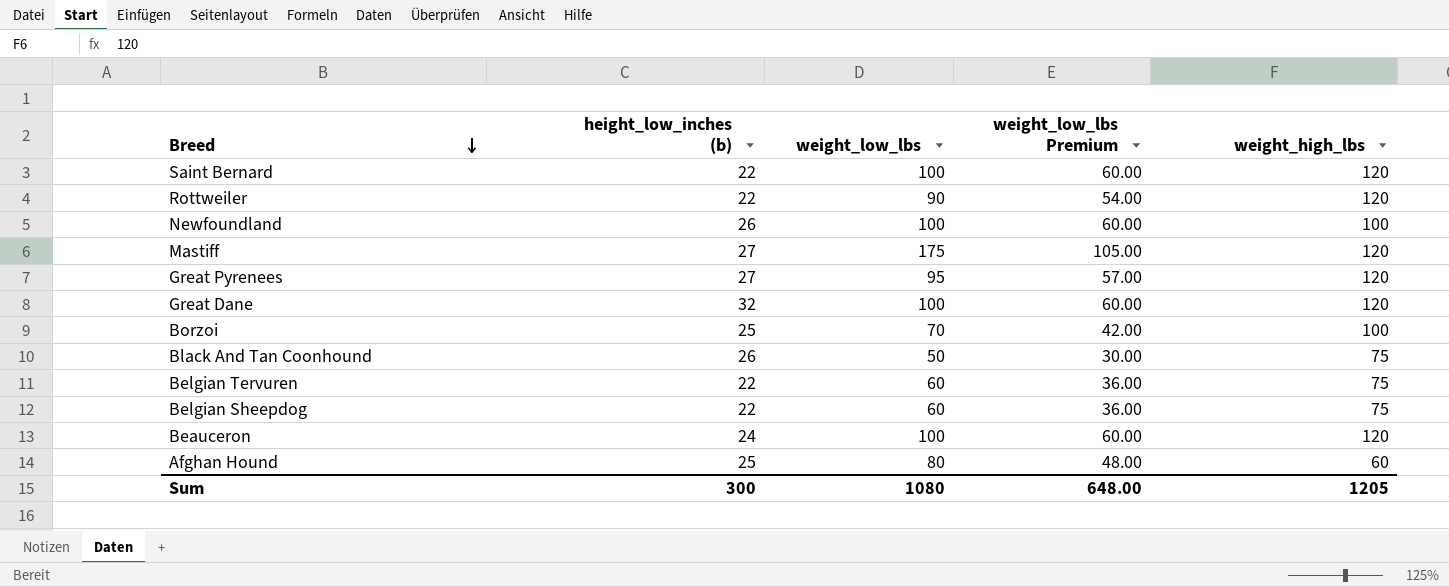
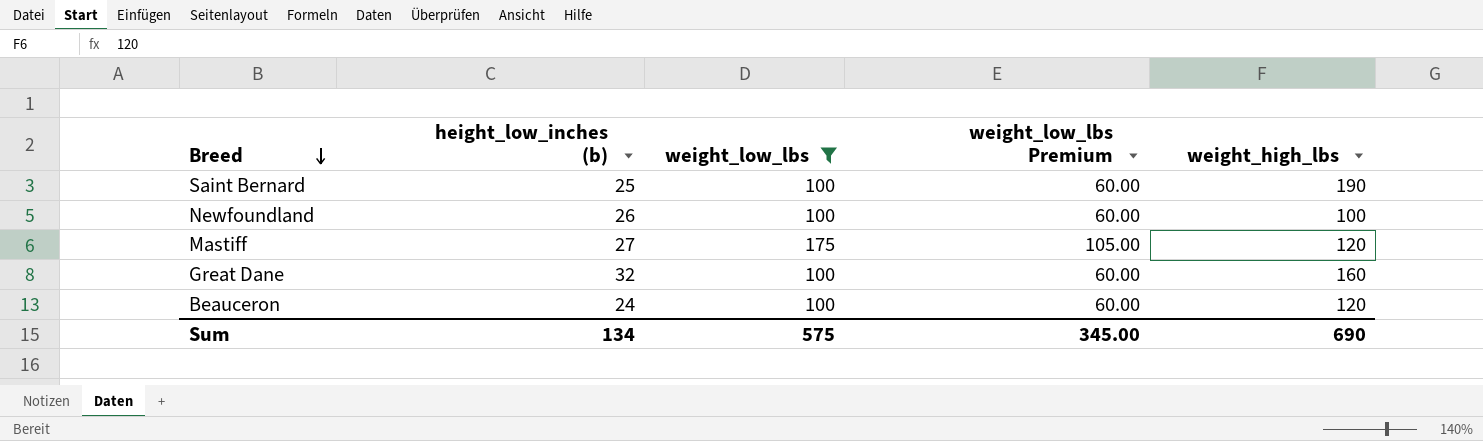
filter: none -> weight_low_lbs >= 100
Saint Bernard | height_low_inches (b): 22 -> 25
Saint Bernard | weight_high_lbs: 120 -> 190
Great Dane | weight_high_lbs: 120 -> 160
Sum | height_low_inches (b): 300 -> 134
Sum | weight_low_lbs: 1080 -> 575
Sum | weight_low_lbs Premium: 648.00 -> 345.00
Sum | weight_high_lbs: 1205 -> 690

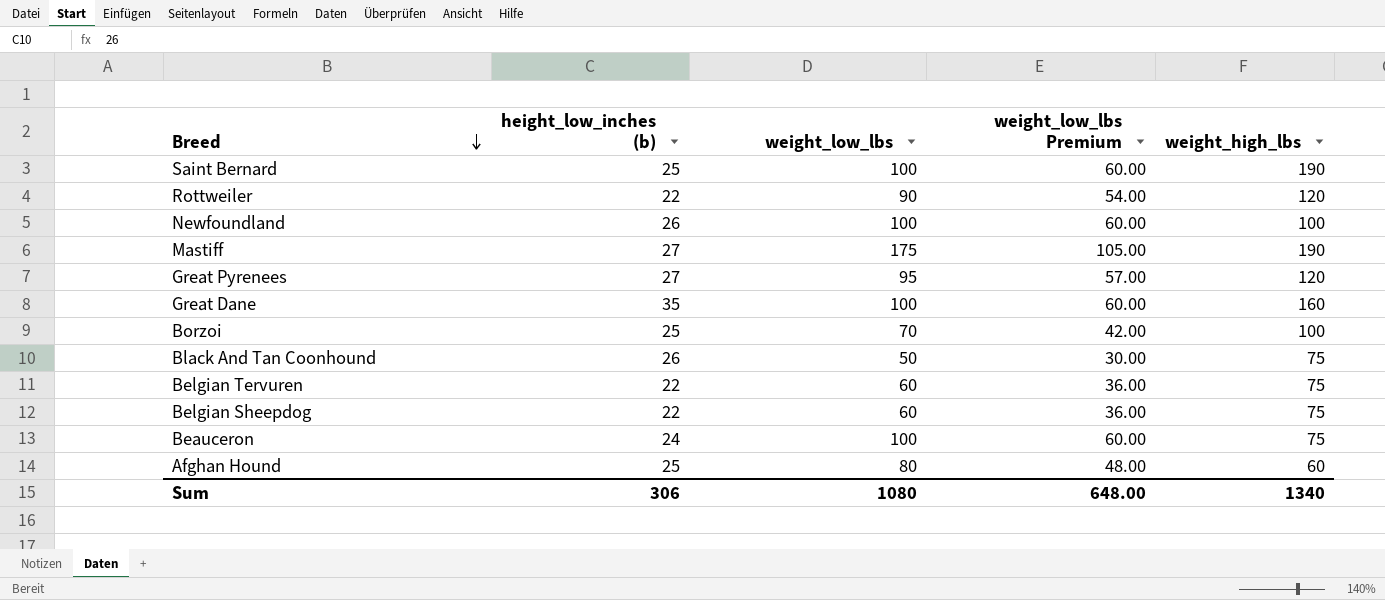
filter: weight_low_lbs >= 100 -> none
Mastiff | weight_high_lbs: 120 -> 190
Great Dane | height_low_inches (b): 32 -> 35
Beauceron | weight_high_lbs: 120 -> 75
Sum | height_low_inches (b): 134 -> 306
Sum | weight_low_lbs: 575 -> 1080
Sum | weight_low_lbs Premium: 345.00 -> 648.00
Sum | weight_high_lbs: 690 -> 1340

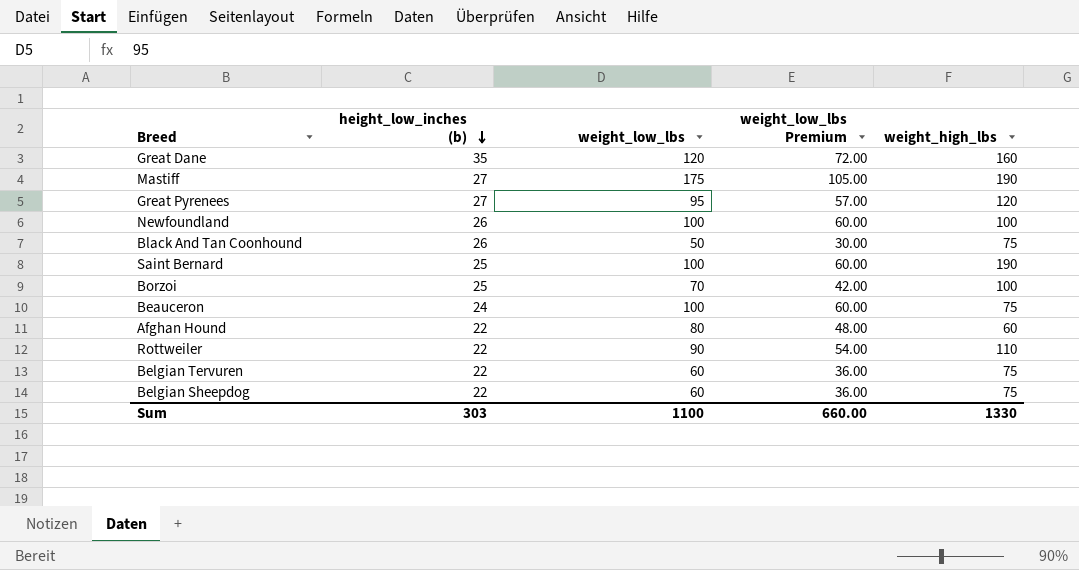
row order: Breed descending -> height_low_inches (b) descending
Great Dane | weight_low_lbs: 100 -> 120
Great Dane | weight_low_lbs Premium: 60.00 -> 72.00
Afghan Hound | height_low_inches (b): 25 -> 22
Rottweiler | weight_high_lbs: 120 -> 110
Sum | height_low_inches (b): 306 -> 303
Sum | weight_low_lbs: 1080 -> 1100
Sum | weight_low_lbs Premium: 648.00 -> 660.00
Sum | weight_high_lbs: 1340 -> 1330

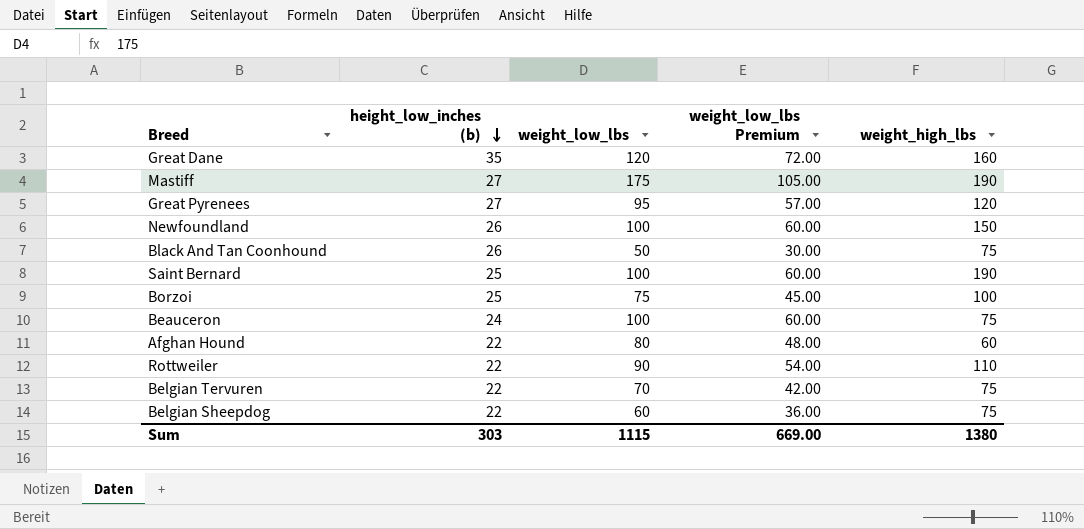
Newfoundland | weight_high_lbs: 100 -> 150
Borzoi | weight_low_lbs: 70 -> 75
Borzoi | weight_low_lbs Premium: 42.00 -> 45.00
Belgian Tervuren | weight_low_lbs: 60 -> 70
Belgian Tervuren | weight_low_lbs Premium: 36.00 -> 42.00
Sum | weight_low_lbs: 1100 -> 1115
Sum | weight_low_lbs Premium: 660.00 -> 669.00
Sum | weight_high_lbs: 1330 -> 1380

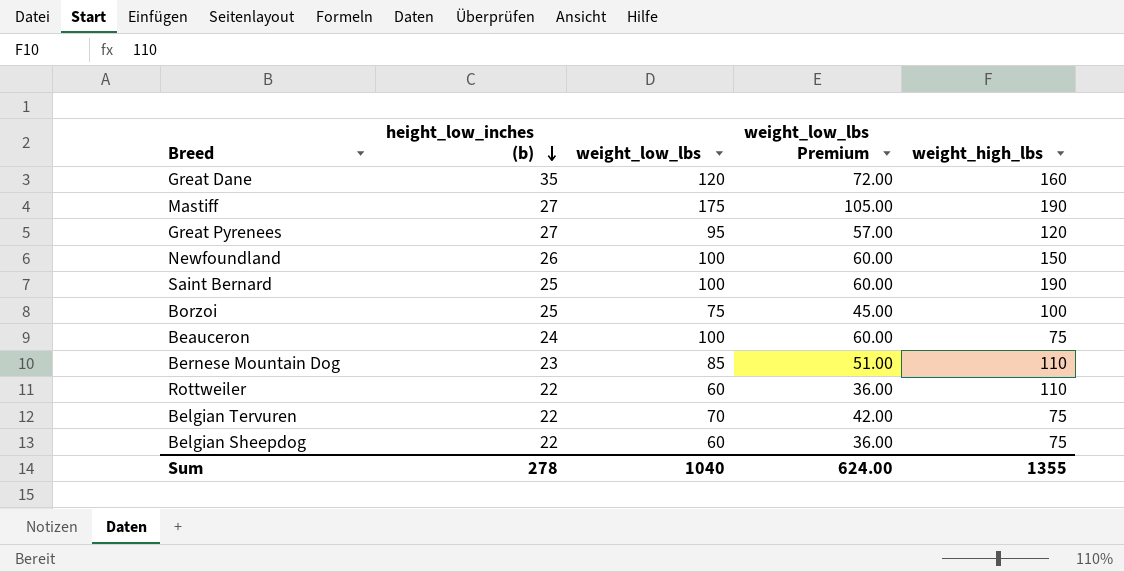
row Black And Tan Coonhound: 26 | 50 | 30.00 | 75 -> none
row Afghan Hound: 22 | 80 | 48.00 | 60 -> none
row Bernese Mountain Dog: none -> 23 | 85 | 51.00 | 110
Rottweiler | weight_low_lbs: 90 -> 60
Rottweiler | weight_low_lbs Premium: 54.00 -> 36.00
Sum | height_low_inches (b): 303 -> 278
Sum | weight_low_lbs: 1115 -> 1040
Sum | weight_low_lbs Premium: 669.00 -> 624.00
Sum | weight_high_lbs: 1380 -> 1355

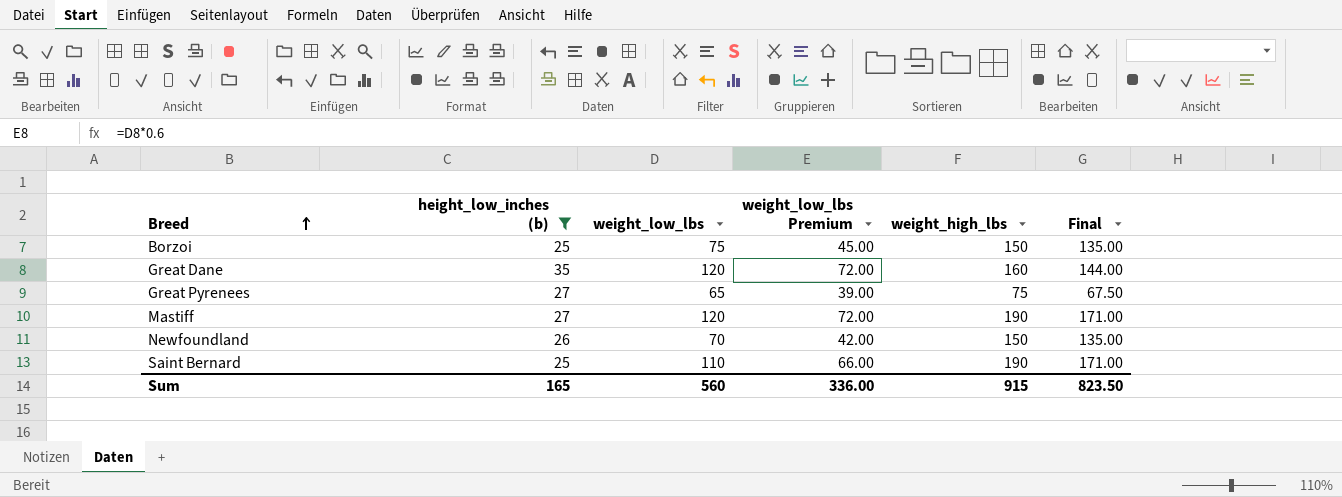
filter: none -> height_low_inches (b) >= 25
row order: height_low_inches (b) descending -> Breed ascending
column Final | formula: none -> [weight_high_lbs] * 0.9
Borzoi | weight_high_lbs: 100 -> 150
Great Pyrenees | weight_low_lbs: 95 -> 65
Great Pyrenees | weight_low_lbs Premium: 57.00 -> 39.00
Great Pyrenees | weight_high_lbs: 120 -> 75
Mastiff | weight_low_lbs: 175 -> 120
Mastiff | weight_low_lbs Premium: 105.00 -> 72.00
Newfoundland | weight_low_lbs: 100 -> 70
Newfoundland | weight_low_lbs Premium: 60.00 -> 42.00
Saint Bernard | weight_low_lbs: 100 -> 110
Saint Bernard | weight_low_lbs Premium: 60.00 -> 66.00
Sum | height_low_inches (b): 278 -> 165
Sum | weight_low_lbs: 1040 -> 560
Sum | weight_low_lbs Premium: 624.00 -> 336.00
Sum | weight_high_lbs: 1355 -> 915

